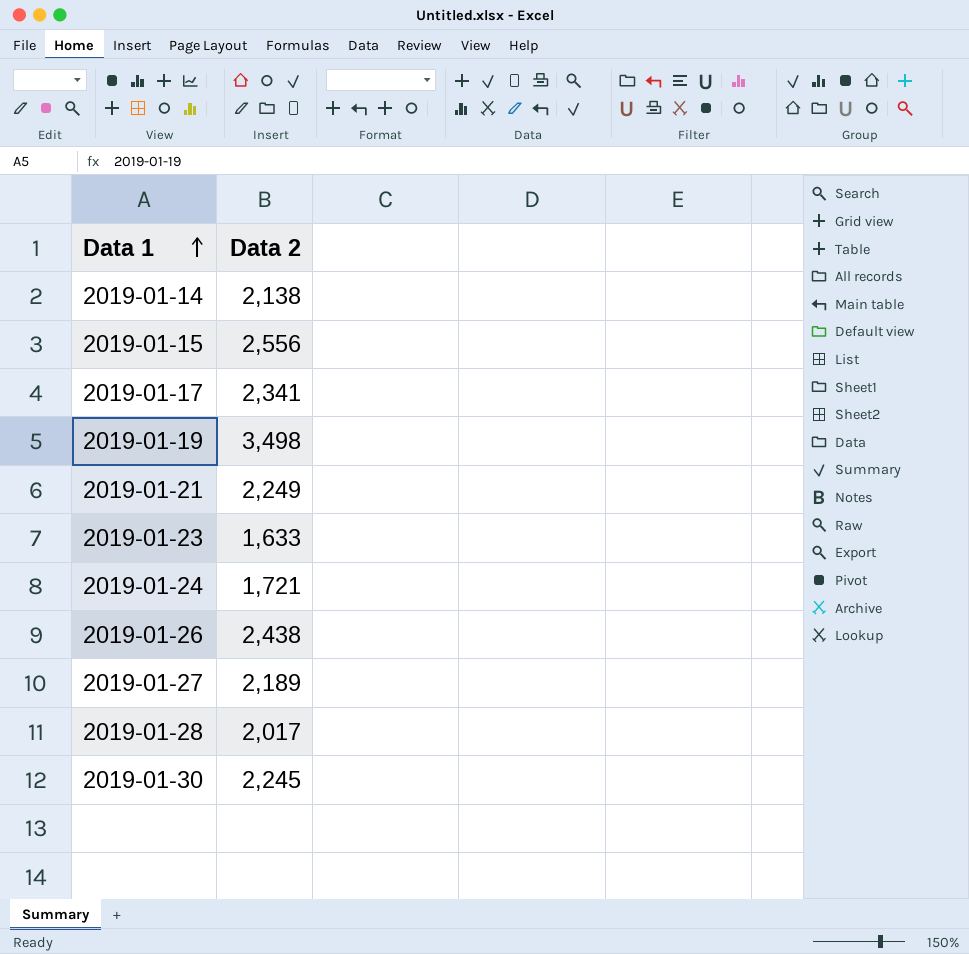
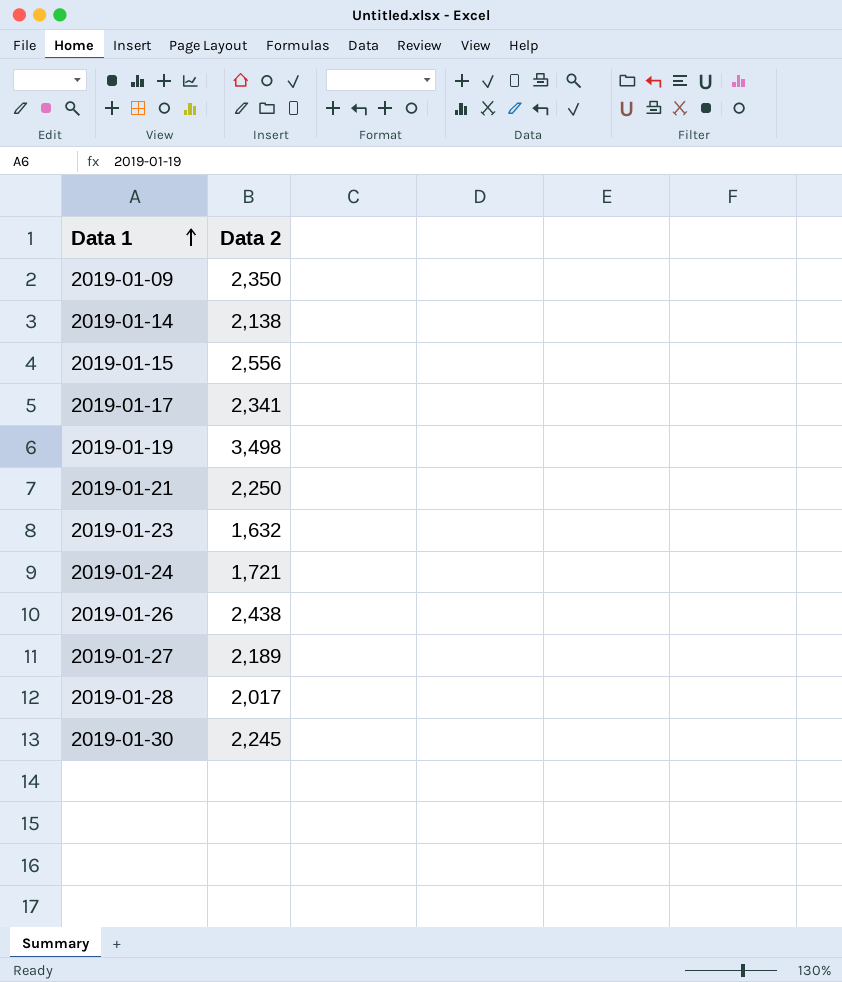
row 2019-01-09: none -> 2,350
2019-01-21 | Data 2: 2,249 -> 2,250
2019-01-23 | Data 2: 1,633 -> 1,632

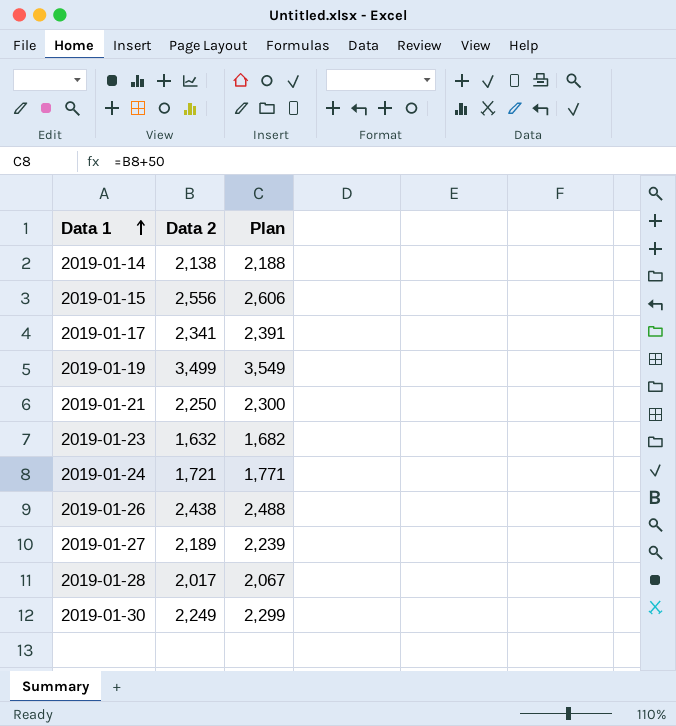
column Plan | formula: none -> [Data 2] + 50
row 2019-01-09: 2,350 -> none
2019-01-19 | Data 2: 3,498 -> 3,499
2019-01-30 | Data 2: 2,245 -> 2,249

